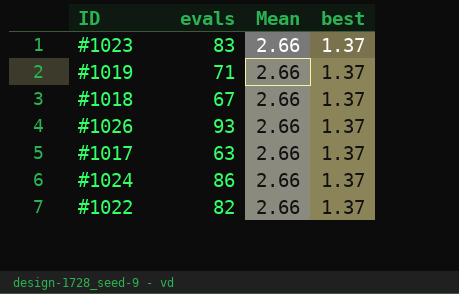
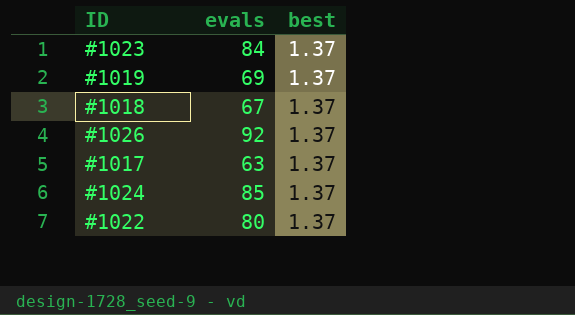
column Mean | position: 3 -> none
#1023 | evals: 83 -> 84
#1019 | evals: 71 -> 69
#1026 | evals: 93 -> 92
#1024 | evals: 86 -> 85
#1022 | evals: 82 -> 80

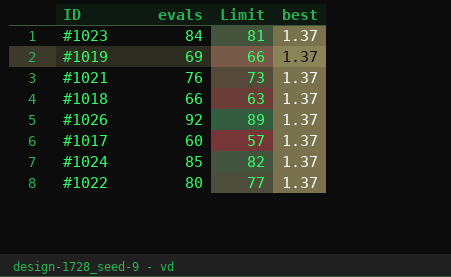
column Limit | formula: none -> [evals] - 3
row #1021: none -> 76 | 73 | 1.37
#1018 | evals: 67 -> 66
#1017 | evals: 63 -> 60

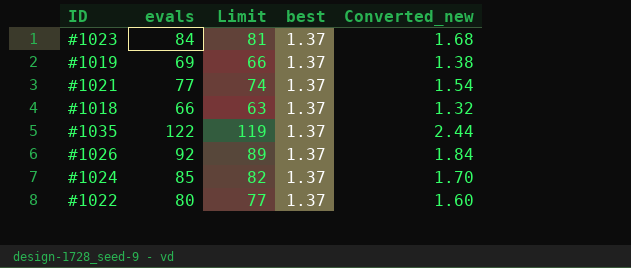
column Converted_new | formula: none -> [evals] * 0.02
row #1017: 60 | 57 | 1.37 -> none
#1021 | evals: 76 -> 77
#1021 | Limit: 73 -> 74
row #1035: none -> 122 | 119 | 1.37 | 2.44

